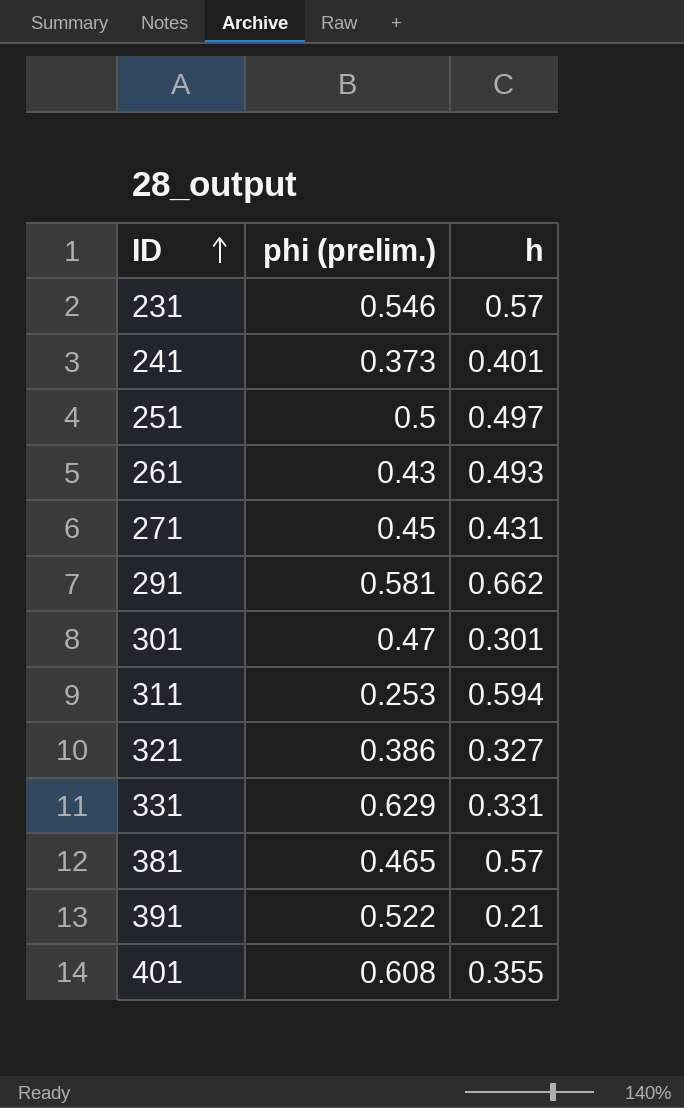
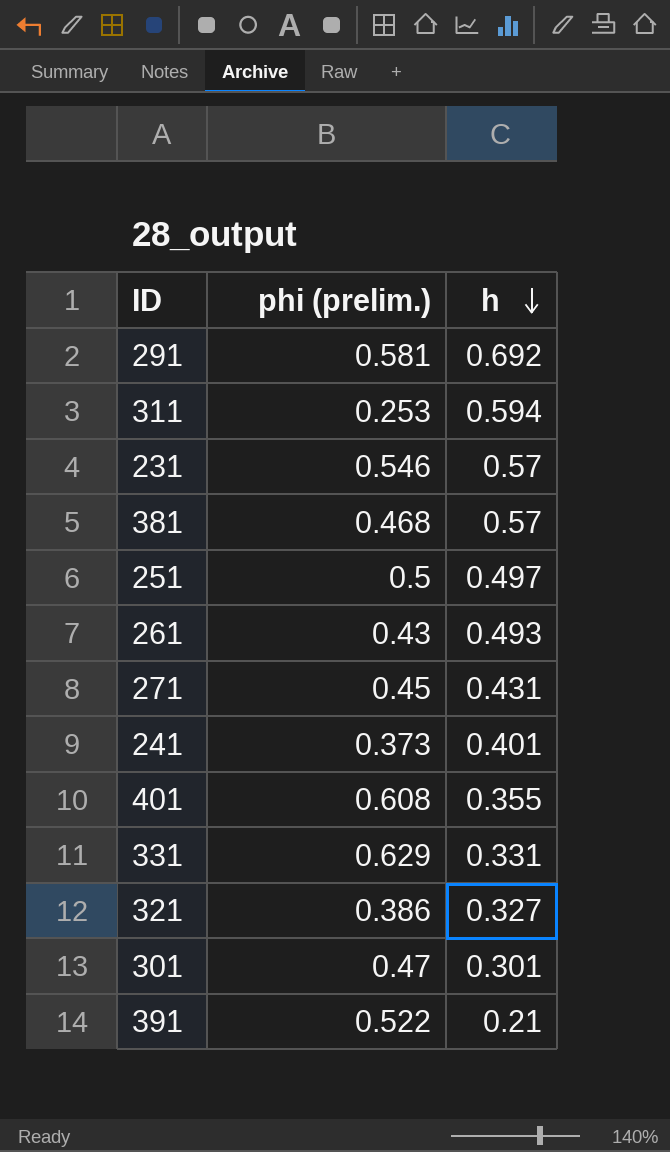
row order: ID ascending -> h descending
291 | h: 0.662 -> 0.692
381 | phi (prelim.): 0.465 -> 0.468

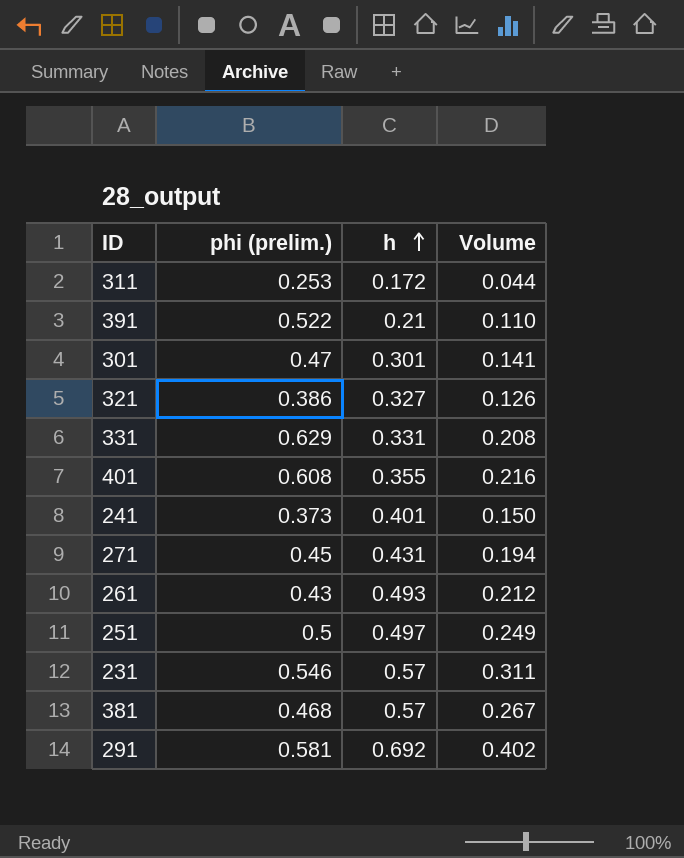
row order: h descending -> h ascending
column Volume | formula: none -> [phi (prelim.)] * [h]
311 | h: 0.594 -> 0.172

